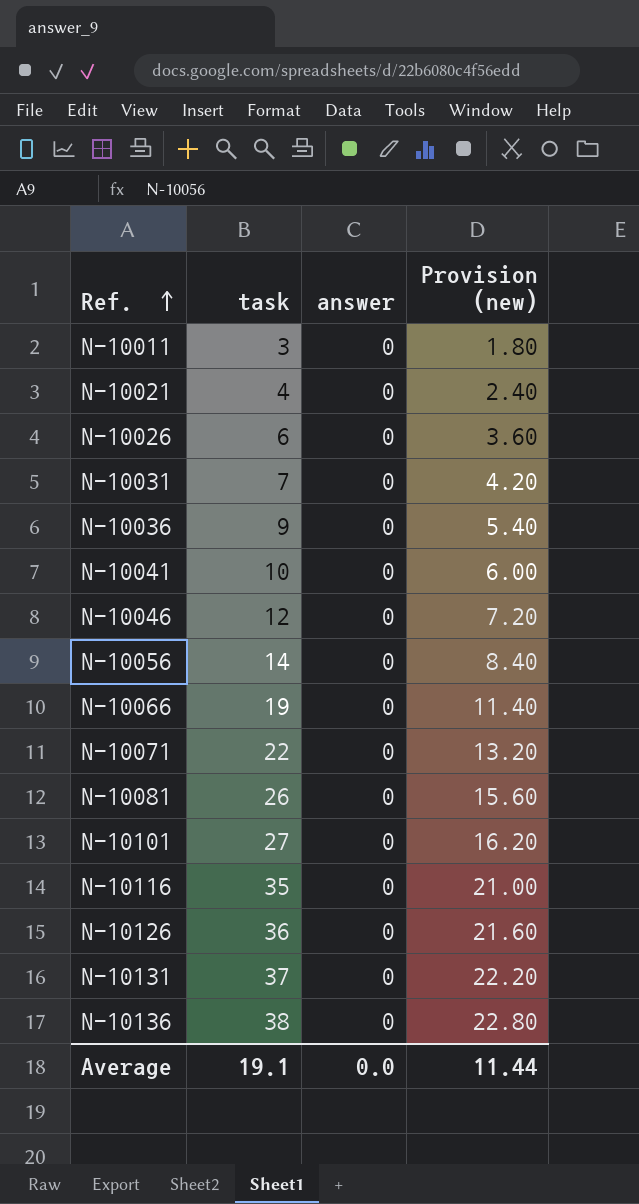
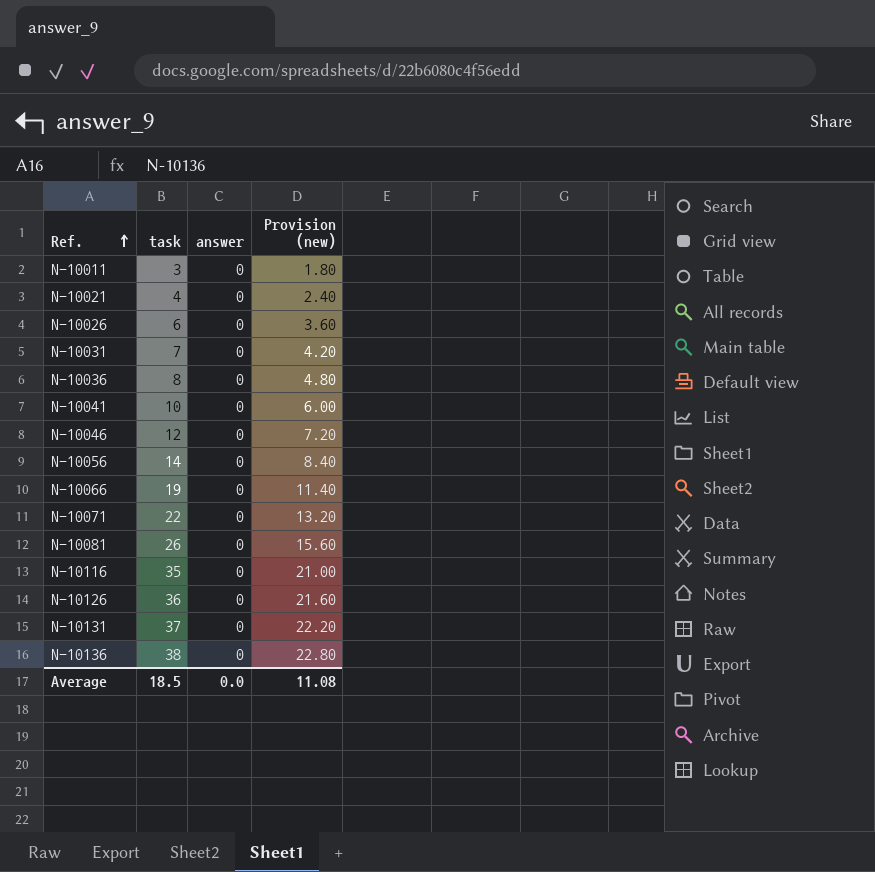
row N-10101: 27 | 0 | 16.20 -> none
N-10036 | task: 9 -> 8
N-10036 | Provision (new): 5.40 -> 4.80
Average | task: 19.1 -> 18.5
Average | Provision (new): 11.44 -> 11.08

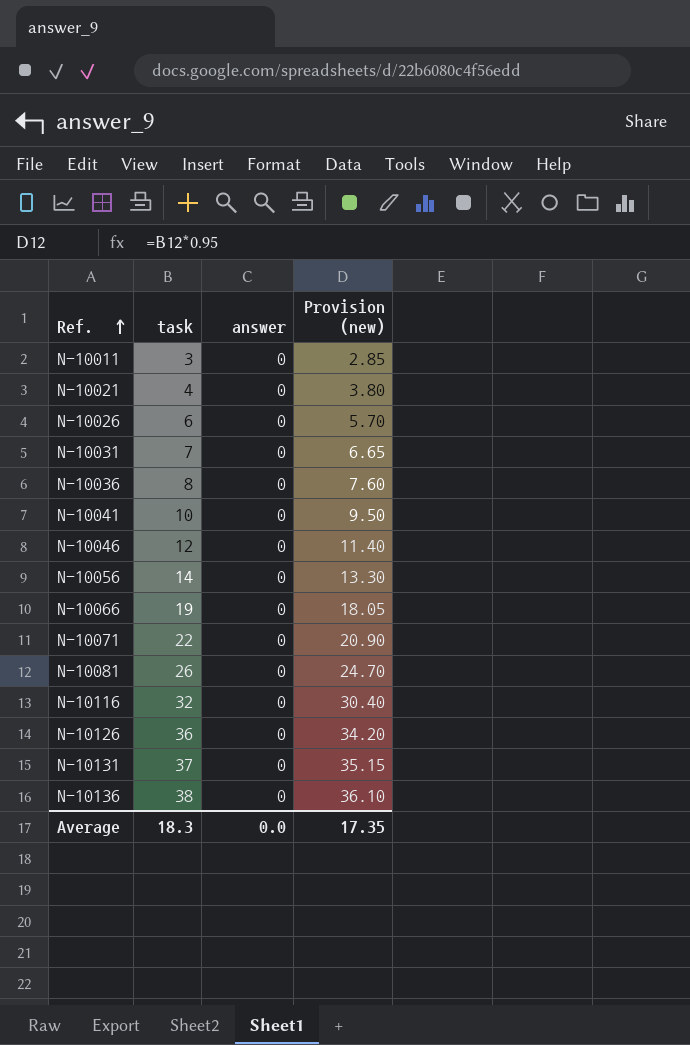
column Provision (new) | formula: [task] * 0.6 -> [task] * 0.95
N-10116 | task: 35 -> 32
Average | task: 18.5 -> 18.3
Average | Provision (new): 11.08 -> 17.35

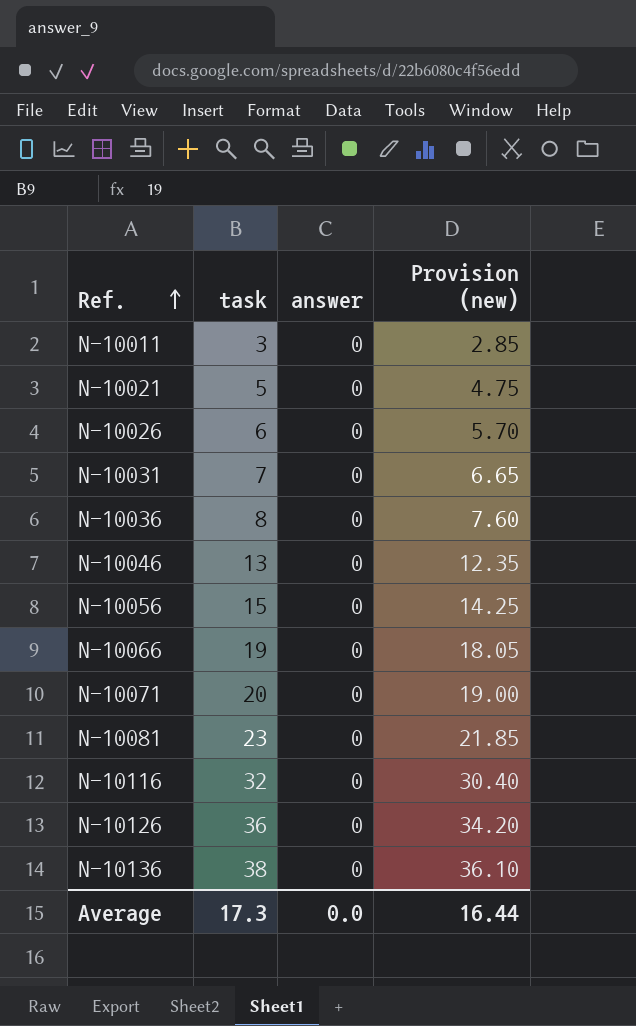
row N-10041: 10 | 0 | 9.50 -> none
row N-10131: 37 | 0 | 35.15 -> none
N-10021 | task: 4 -> 5
N-10021 | Provision (new): 3.80 -> 4.75
N-10046 | task: 12 -> 13
N-10046 | Provision (new): 11.40 -> 12.35
N-10056 | task: 14 -> 15
N-10056 | Provision (new): 13.30 -> 14.25
N-10071 | task: 22 -> 20
N-10071 | Provision (new): 20.90 -> 19.00
N-10081 | task: 26 -> 23
N-10081 | Provision (new): 24.70 -> 21.85
Average | task: 18.3 -> 17.3
Average | Provision (new): 17.35 -> 16.44

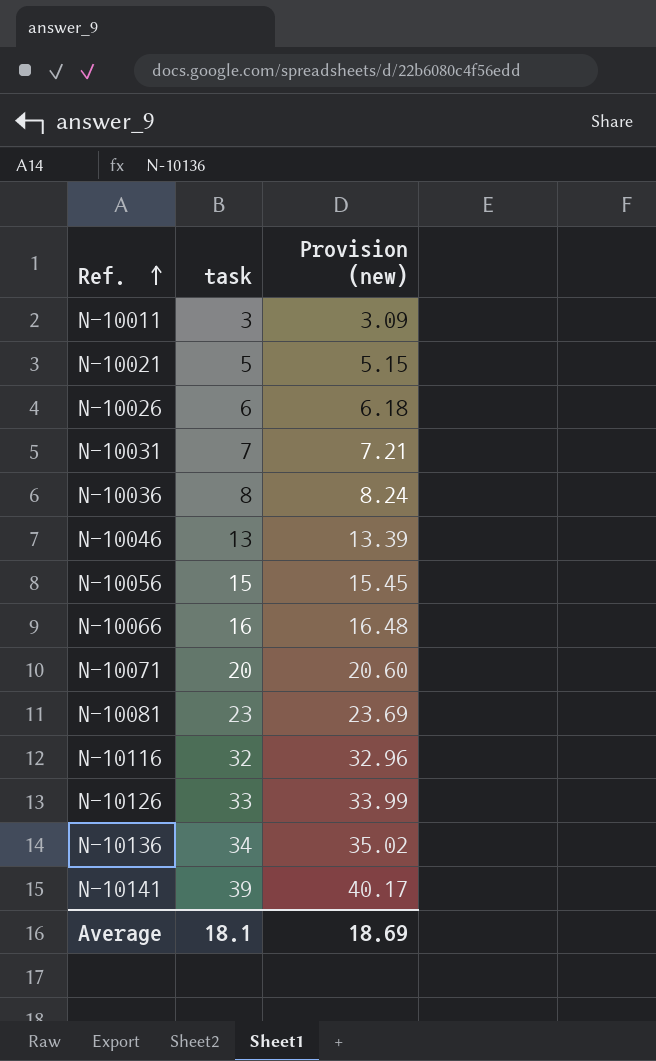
column answer | position: 3 -> none
column Provision (new) | formula: [task] * 0.95 -> [task] * 1.03
N-10066 | task: 19 -> 16
N-10126 | task: 36 -> 33
N-10136 | task: 38 -> 34
row N-10141: none -> 39 | 40.17
Average | task: 17.3 -> 18.1
Average | Provision (new): 16.44 -> 18.69

